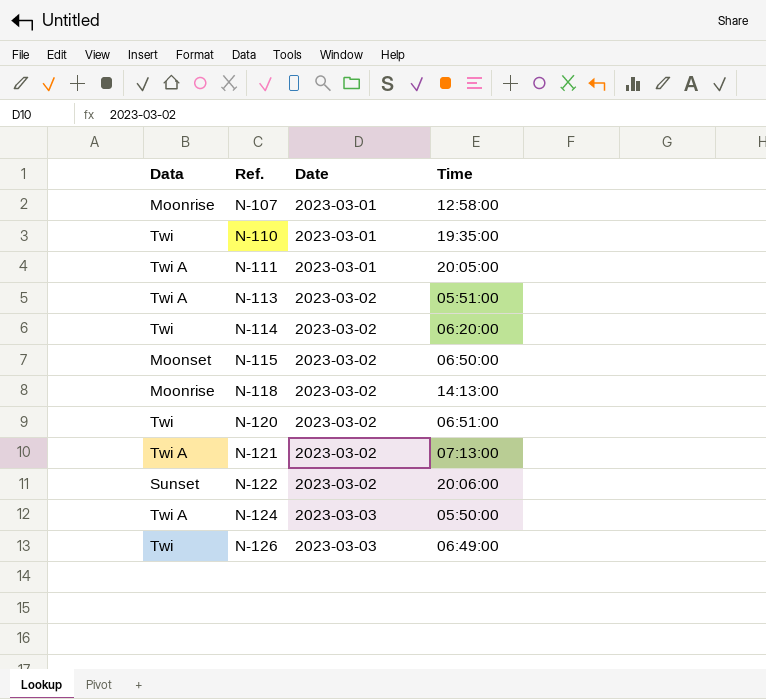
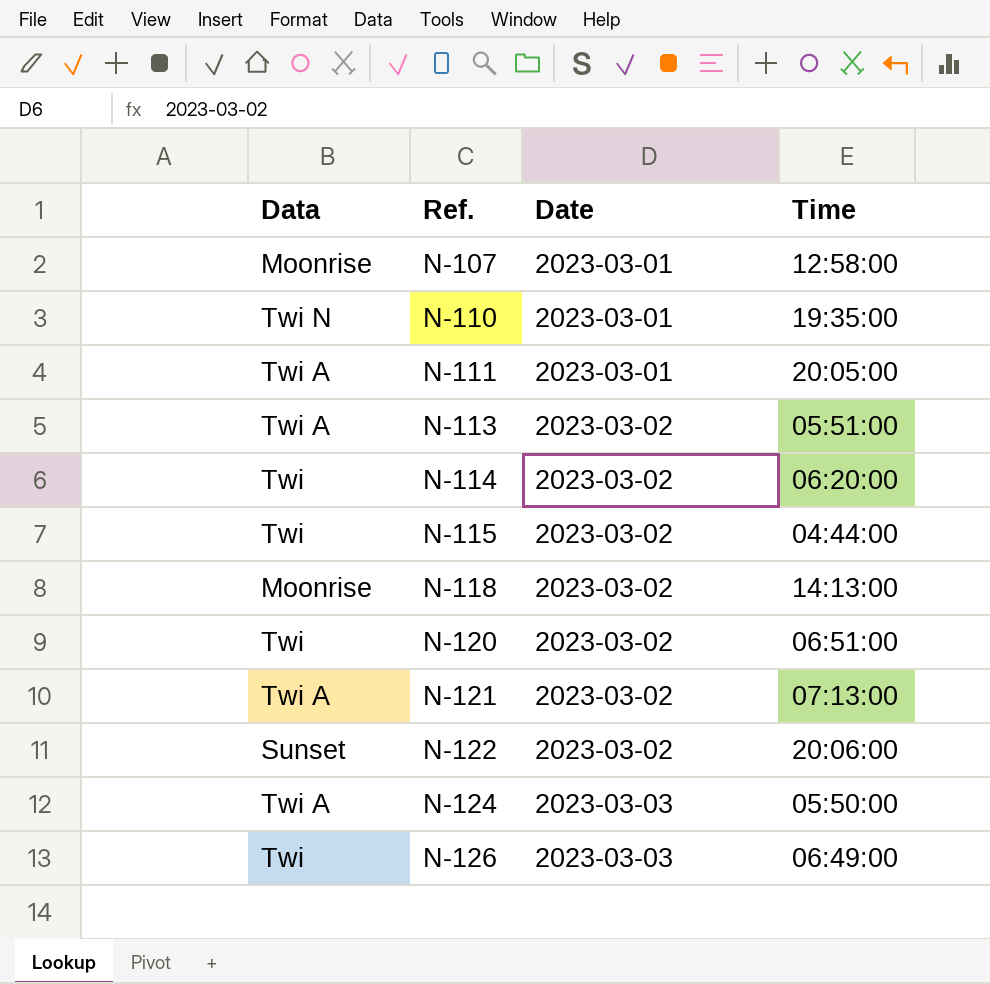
N-110 | Data: Twi -> Twi N
N-115 | Data: Moonset -> Twi
N-115 | Time: 06:50:00 -> 04:44:00

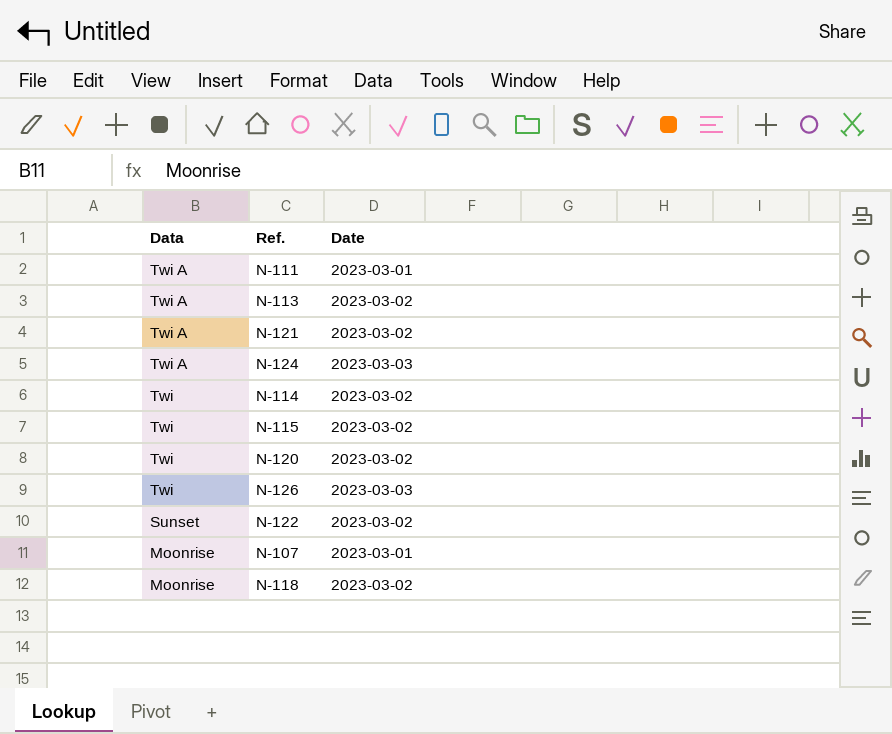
row order: Ref. ascending -> Data descending
column Time | position: 4 -> none
row N-110: Twi N | 2023-03-01 | 19:35:00 -> none

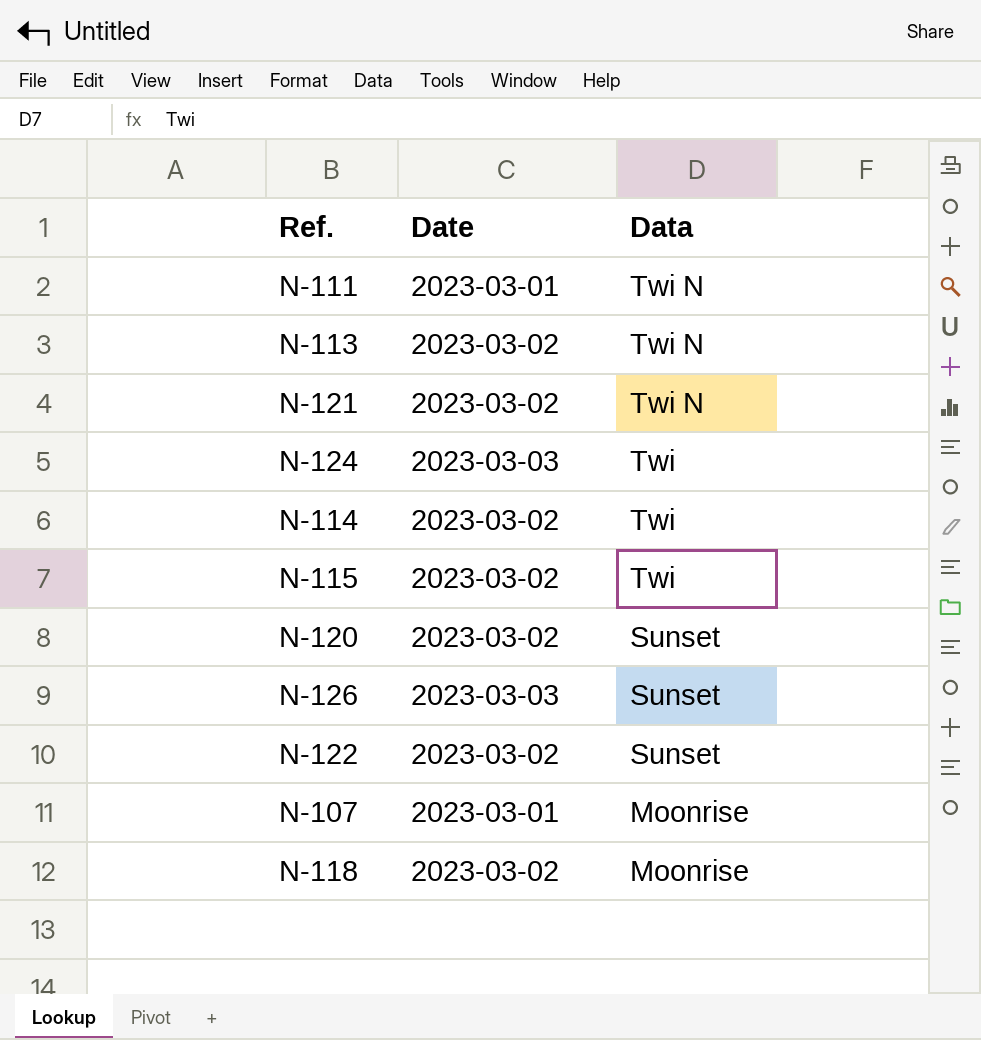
column Data | position: 1 -> 3
N-111 | Data: Twi A -> Twi N
N-113 | Data: Twi A -> Twi N
N-121 | Data: Twi A -> Twi N
N-124 | Data: Twi A -> Twi
N-120 | Data: Twi -> Sunset
N-126 | Data: Twi -> Sunset

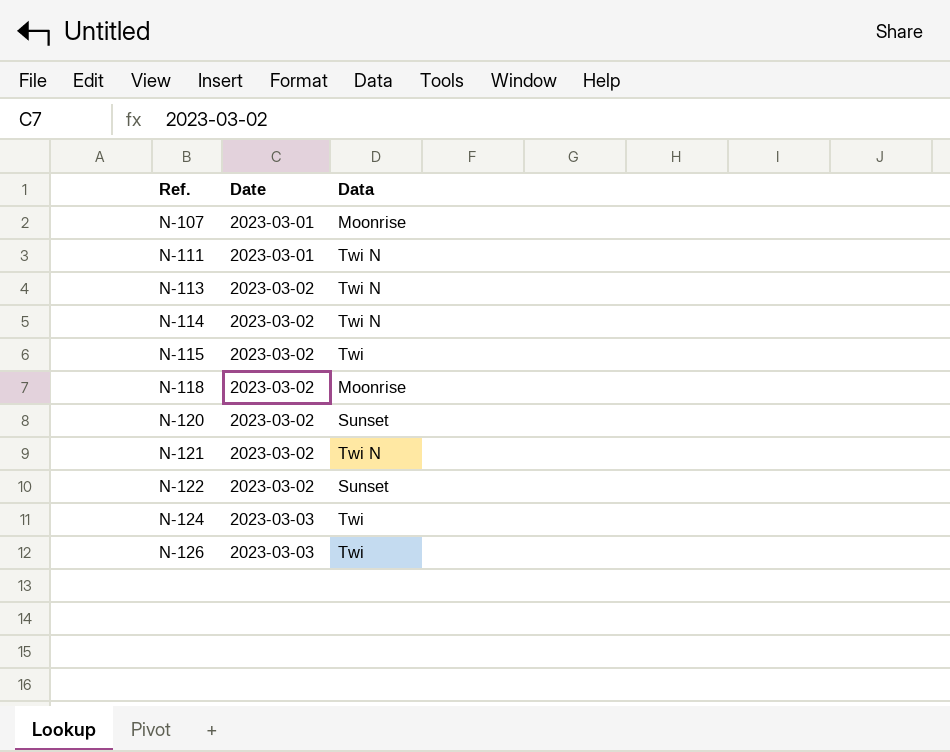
row order: Data descending -> Ref. ascending
N-114 | Data: Twi -> Twi N
N-126 | Data: Sunset -> Twi

